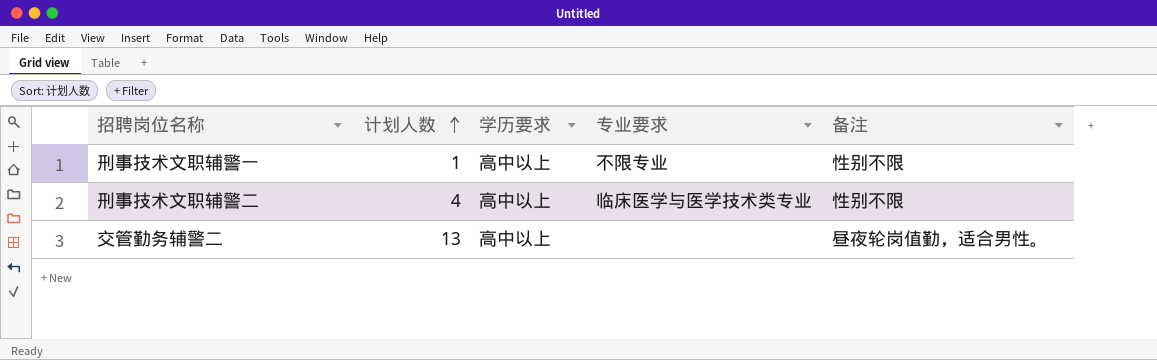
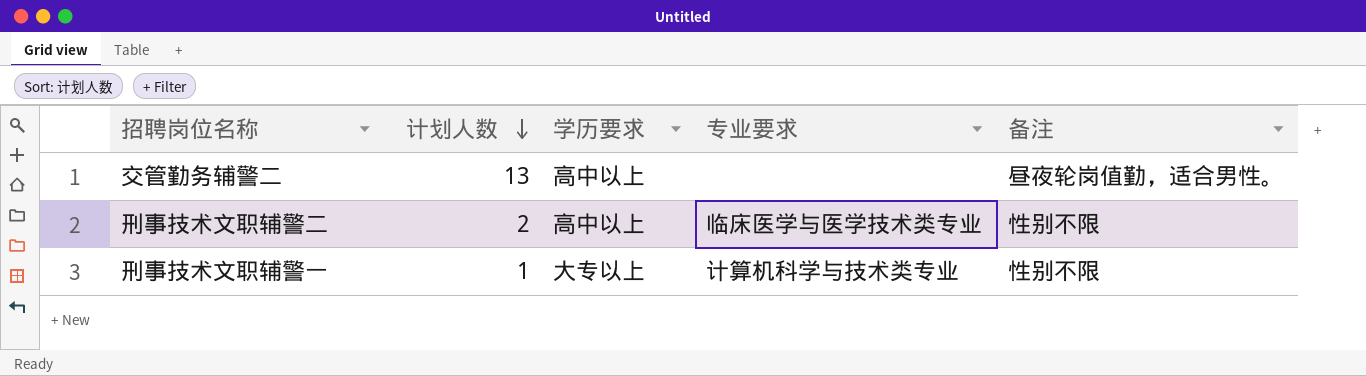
row order: 计划人数 ascending -> 计划人数 descending
刑事技术文职辅警二 | 计划人数: 4 -> 2
刑事技术文职辅警一 | 学历要求: 高中以上 -> 大专以上
刑事技术文职辅警一 | 专业要求: 不限专业 -> 计算机科学与技术类专业

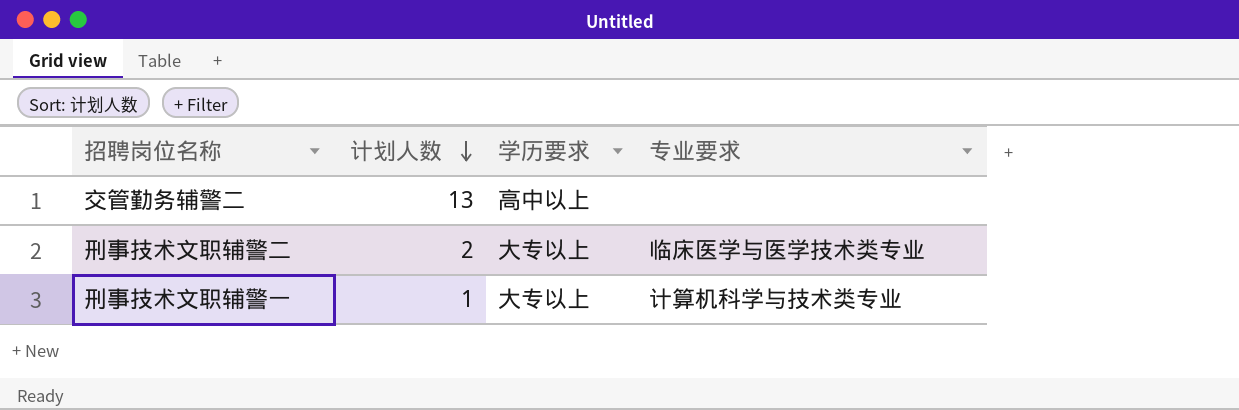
column 备注 | position: 5 -> none
刑事技术文职辅警二 | 学历要求: 高中以上 -> 大专以上

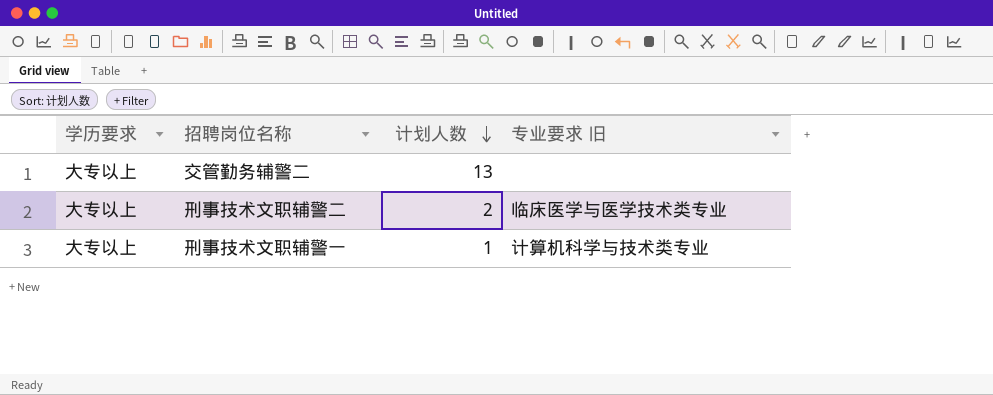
column 学历要求 | position: 3 -> 1
column name: 专业要求 -> 专业要求 旧
交管勤务辅警二 | 学历要求: 高中以上 -> 大专以上

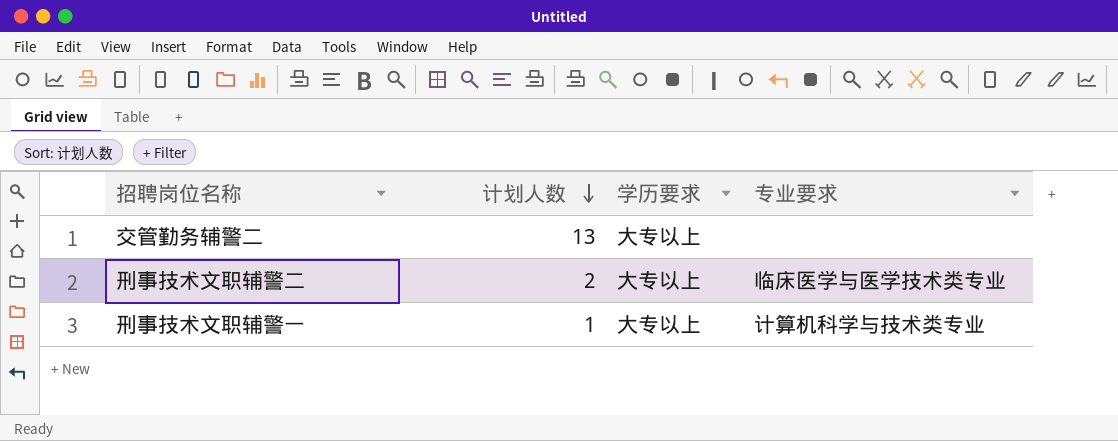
column 学历要求 | position: 1 -> 3
column name: 专业要求 旧 -> 专业要求

